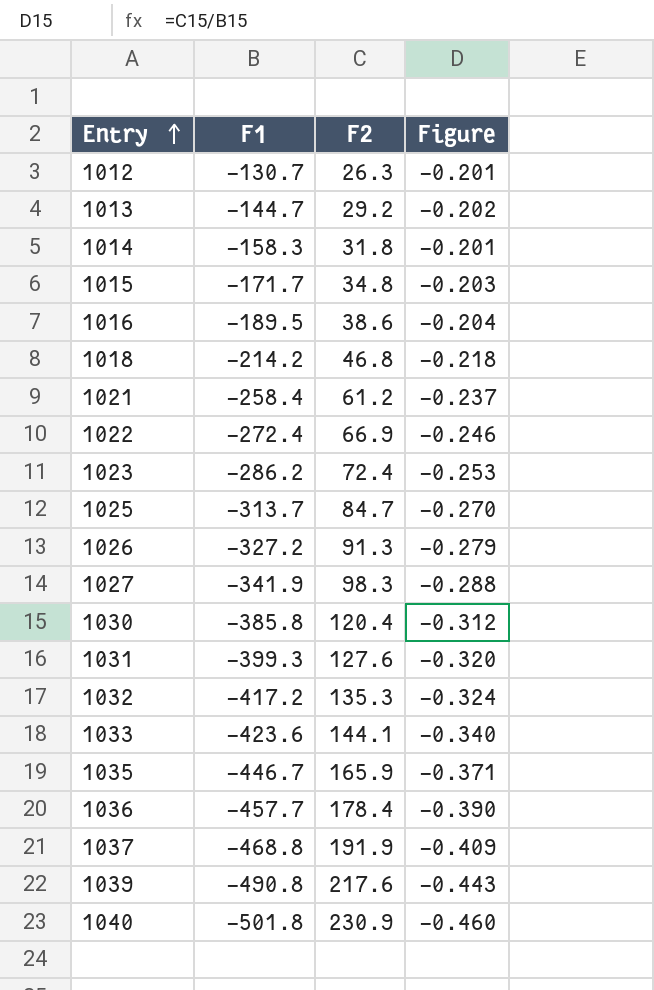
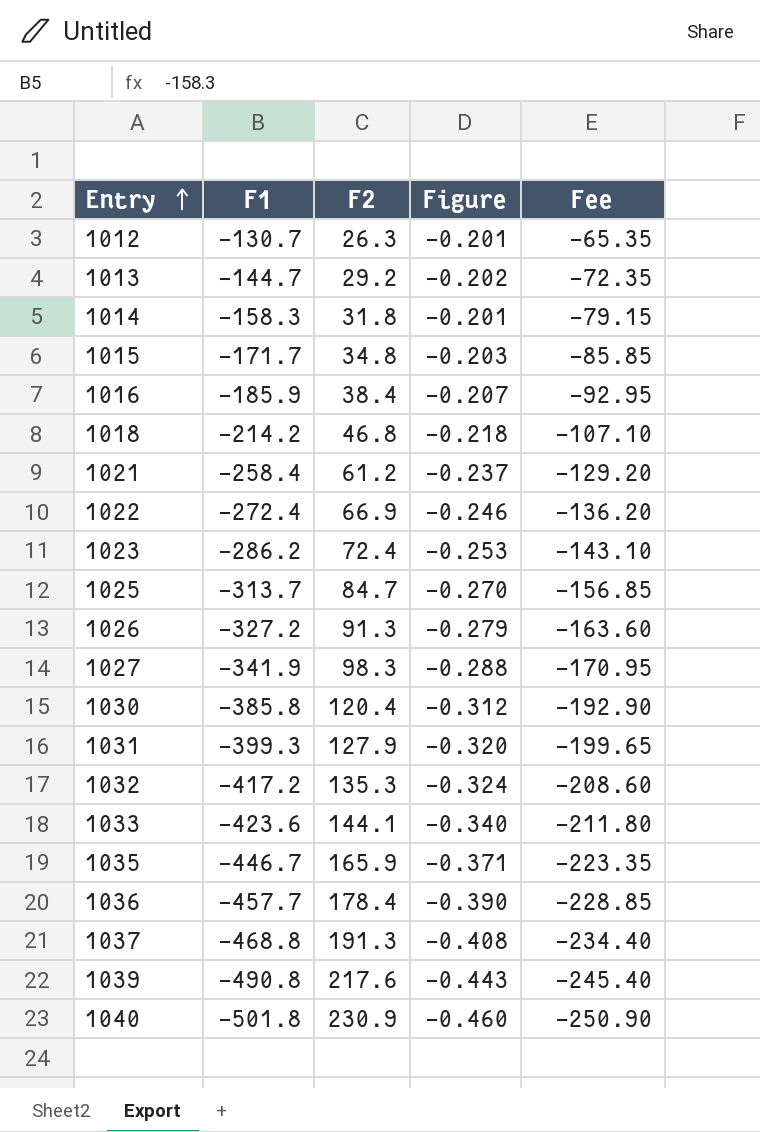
column Fee | formula: none -> [F1] * 0.5
1016 | F1: -189.5 -> -185.9
1016 | F2: 38.6 -> 38.4
1016 | Figure: -0.204 -> -0.207
1031 | F2: 127.6 -> 127.9
1037 | F2: 191.9 -> 191.3
1037 | Figure: -0.409 -> -0.408

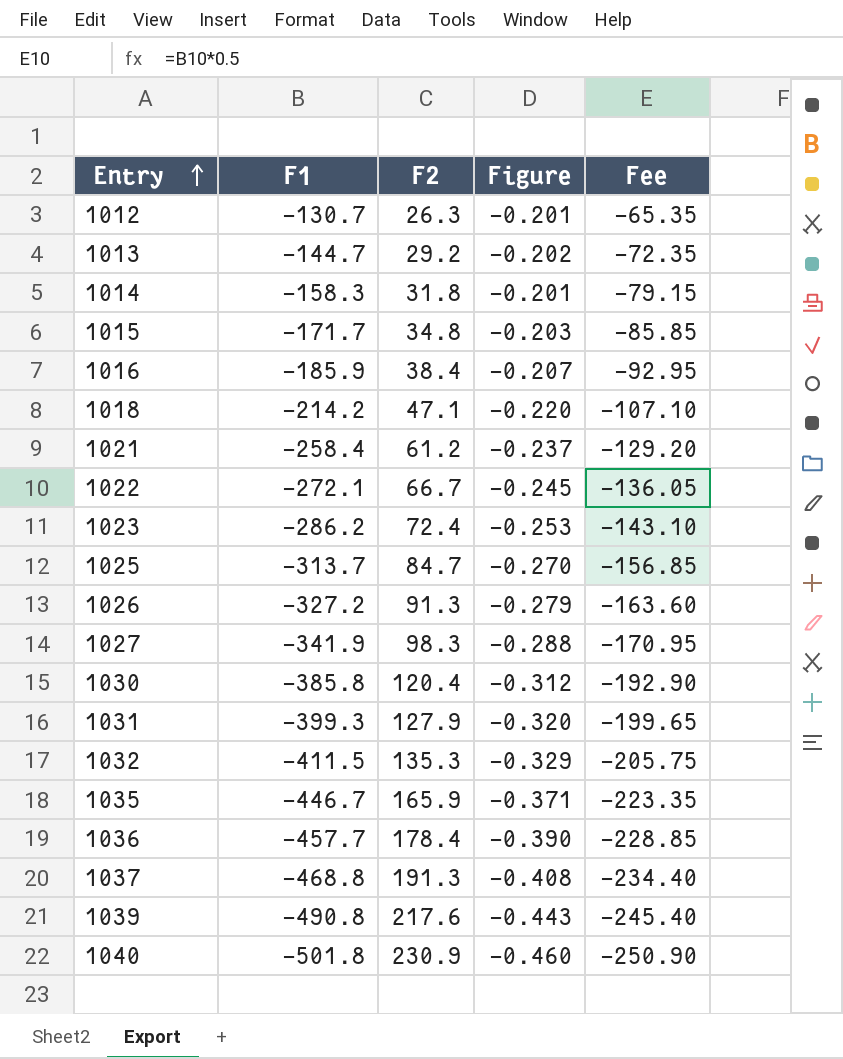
row 1033: -423.6 | 144.1 | -0.340 | -211.80 -> none
1018 | F2: 46.8 -> 47.1
1018 | Figure: -0.218 -> -0.220
1022 | F1: -272.4 -> -272.1
1022 | F2: 66.9 -> 66.7
1022 | Figure: -0.246 -> -0.245
1022 | Fee: -136.20 -> -136.05
1032 | F1: -417.2 -> -411.5
1032 | Figure: -0.324 -> -0.329
1032 | Fee: -208.60 -> -205.75

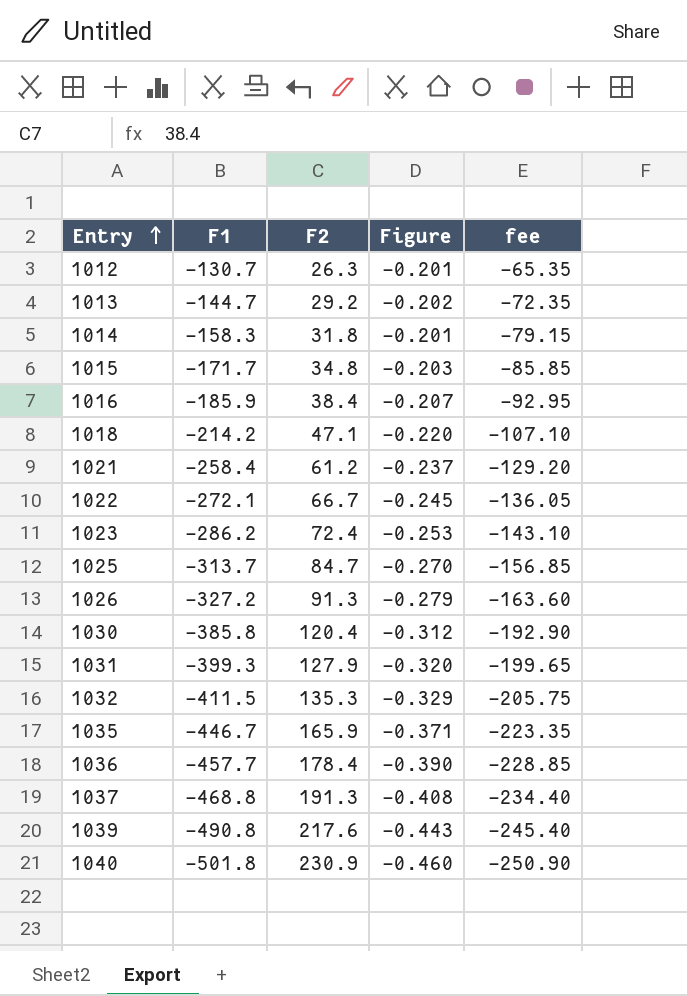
column name: Fee -> fee
row 1027: -341.9 | 98.3 | -0.288 | -170.95 -> none

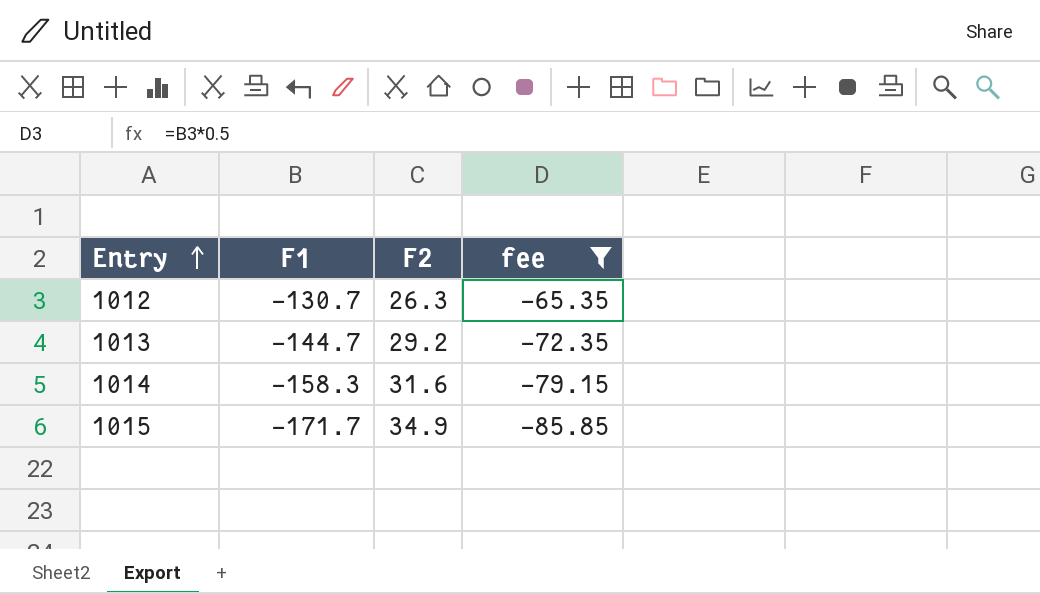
filter: none -> fee >= -85.85
column Figure | formula: [F2] / [F1] -> none
1014 | F2: 31.8 -> 31.6
1015 | F2: 34.8 -> 34.9

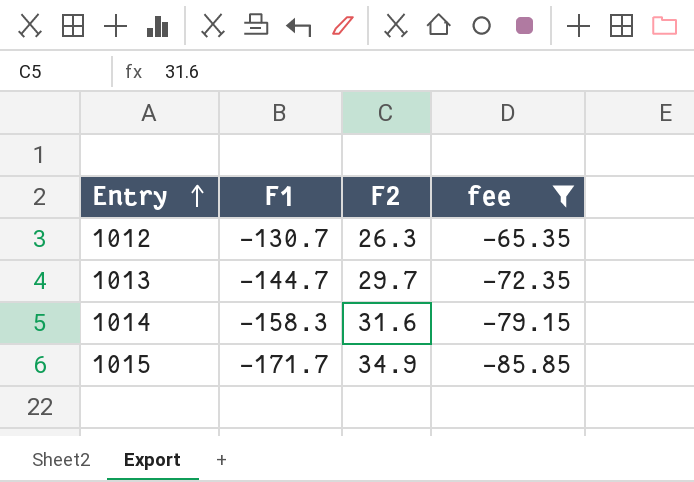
1013 | F2: 29.2 -> 29.7

